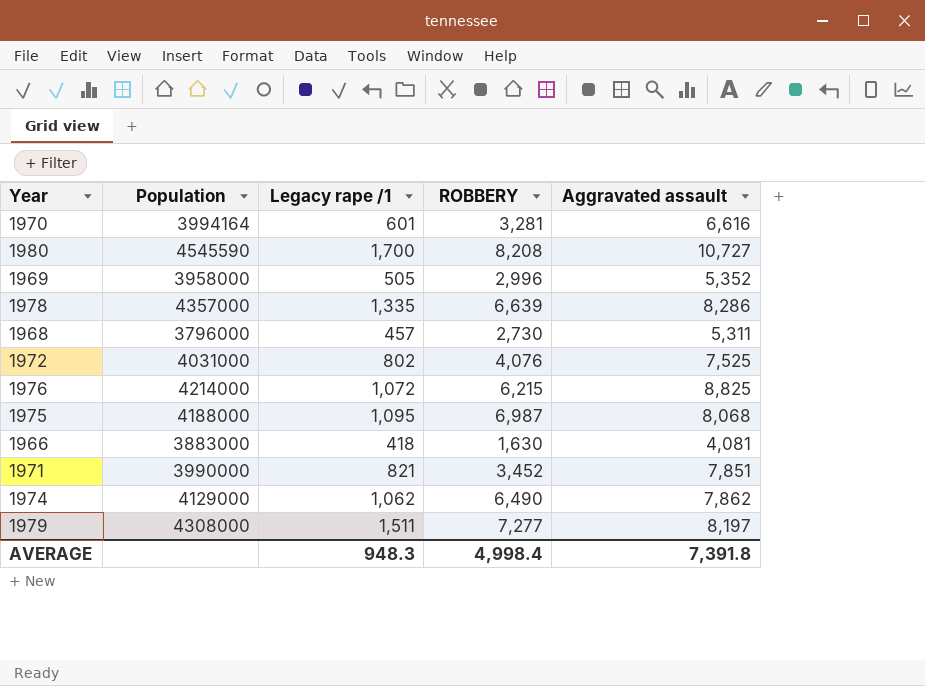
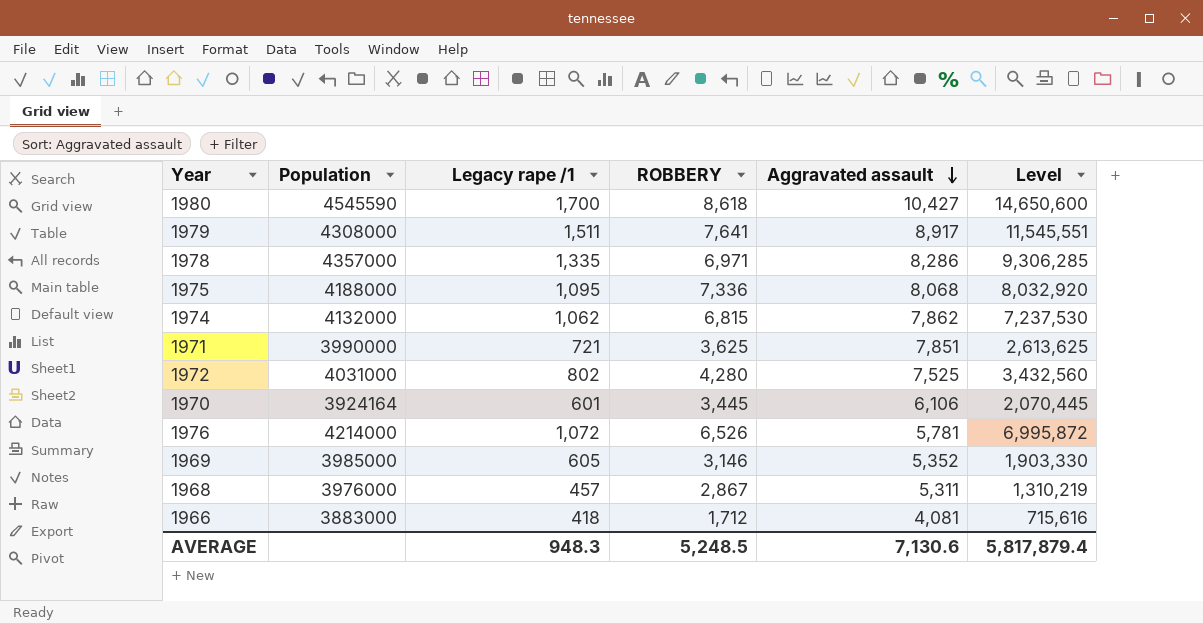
row order: none -> Aggravated assault descending
column Level | formula: none -> [Legacy rape /1] * [ROBBERY]
1980 | ROBBERY: 8,208 -> 8,618
1980 | Aggravated assault: 10,727 -> 10,427
1979 | ROBBERY: 7,277 -> 7,641
1979 | Aggravated assault: 8,197 -> 8,917
1978 | ROBBERY: 6,639 -> 6,971
1975 | ROBBERY: 6,987 -> 7,336
1974 | Population: 4129000 -> 4132000
1974 | ROBBERY: 6,490 -> 6,815
1971 | Legacy rape /1: 821 -> 721
1971 | ROBBERY: 3,452 -> 3,625
1972 | ROBBERY: 4,076 -> 4,280
1970 | Population: 3994164 -> 3924164
1970 | ROBBERY: 3,281 -> 3,445
1970 | Aggravated assault: 6,616 -> 6,106
1976 | ROBBERY: 6,215 -> 6,526
1976 | Aggravated assault: 8,825 -> 5,781
1969 | Population: 3958000 -> 3985000
1969 | Legacy rape /1: 505 -> 605
1969 | ROBBERY: 2,996 -> 3,146
1968 | Population: 3796000 -> 3976000
1968 | ROBBERY: 2,730 -> 2,867
1966 | ROBBERY: 1,630 -> 1,712
AVERAGE | ROBBERY: 4,998.4 -> 5,248.5
AVERAGE | Aggravated assault: 7,391.8 -> 7,130.6

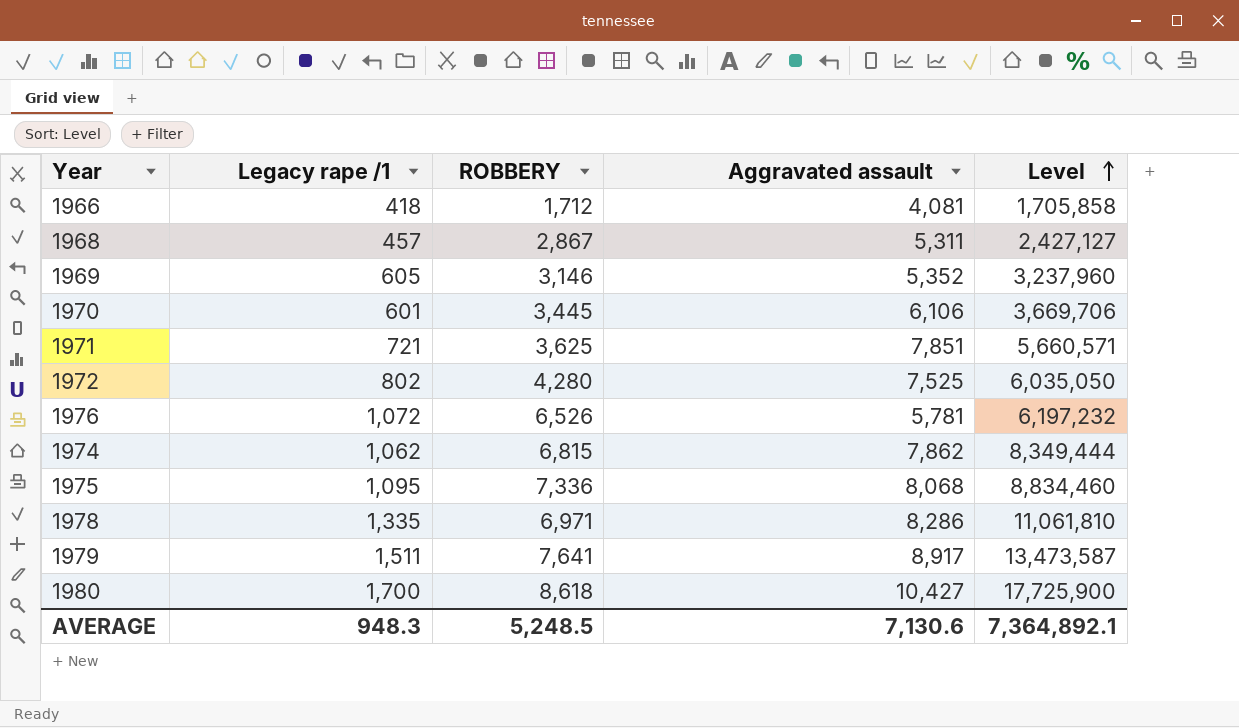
row order: Aggravated assault descending -> Level ascending
column Population | position: 2 -> none
column Level | formula: [Legacy rape /1] * [ROBBERY] -> [Legacy rape /1] * [Aggravated assault]
AVERAGE | Level: 5,817,879.4 -> 7,364,892.1

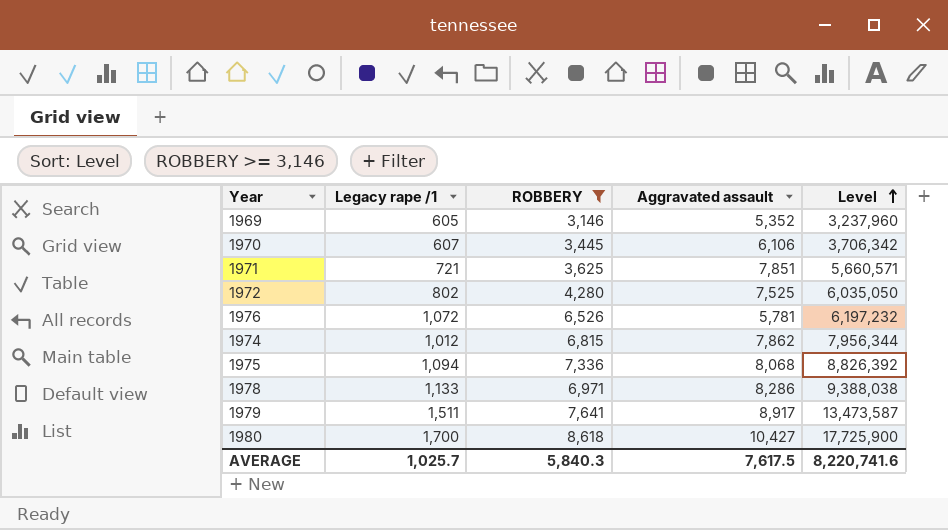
filter: none -> ROBBERY >= 3,146
1970 | Legacy rape /1: 601 -> 607
1970 | Level: 3,669,706 -> 3,706,342
1974 | Legacy rape /1: 1,062 -> 1,012
1974 | Level: 8,349,444 -> 7,956,344
1975 | Legacy rape /1: 1,095 -> 1,094
1975 | Level: 8,834,460 -> 8,826,392
1978 | Legacy rape /1: 1,335 -> 1,133
1978 | Level: 11,061,810 -> 9,388,038
AVERAGE | Legacy rape /1: 948.3 -> 1,025.7
AVERAGE | ROBBERY: 5,248.5 -> 5,840.3
AVERAGE | Aggravated assault: 7,130.6 -> 7,617.5
AVERAGE | Level: 7,364,892.1 -> 8,220,741.6

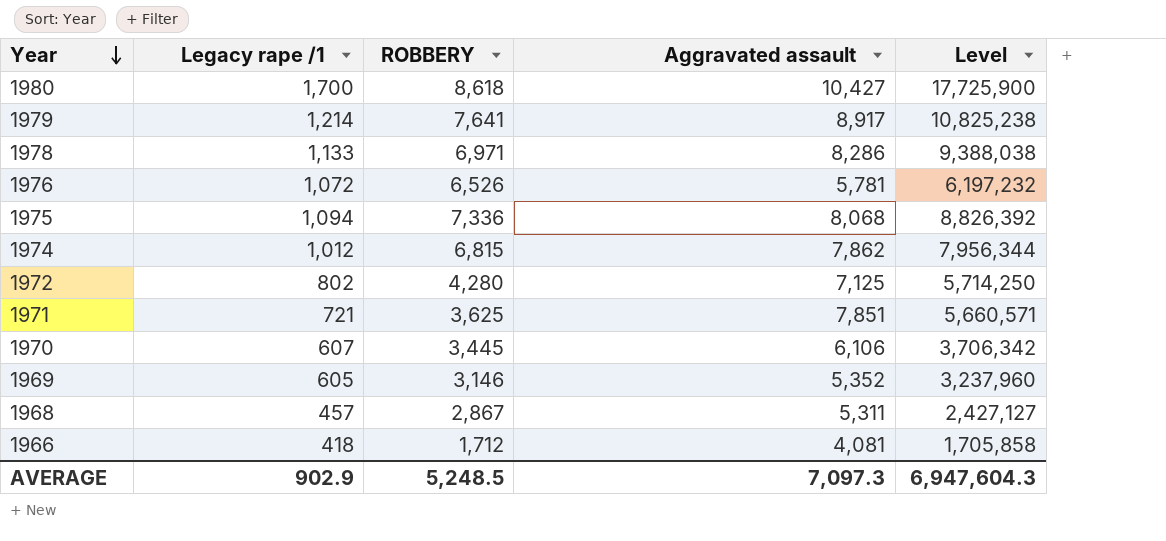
filter: ROBBERY >= 3,146 -> none
row order: Level ascending -> Year descending
1979 | Legacy rape /1: 1,511 -> 1,214
1979 | Level: 13,473,587 -> 10,825,238
1972 | Aggravated assault: 7,525 -> 7,125
1972 | Level: 6,035,050 -> 5,714,250
AVERAGE | Legacy rape /1: 1,025.7 -> 902.9
AVERAGE | ROBBERY: 5,840.3 -> 5,248.5
AVERAGE | Aggravated assault: 7,617.5 -> 7,097.3
AVERAGE | Level: 8,220,741.6 -> 6,947,604.3

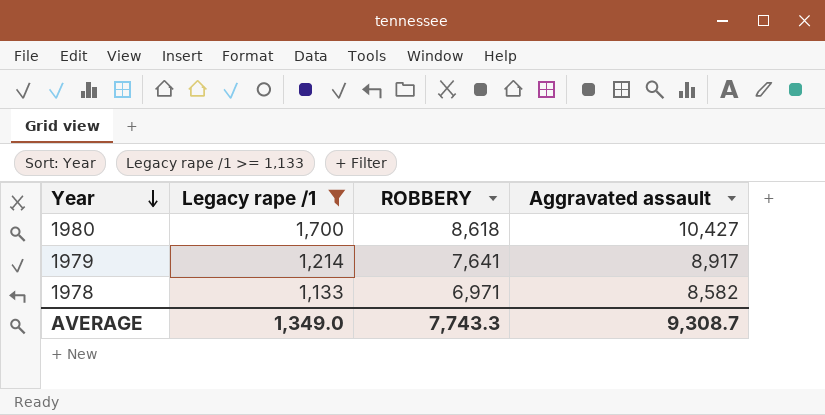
filter: none -> Legacy rape /1 >= 1,133
column Level | formula: [Legacy rape /1] * [Aggravated assault] -> none
1978 | Aggravated assault: 8,286 -> 8,582
AVERAGE | Legacy rape /1: 902.9 -> 1,349.0
AVERAGE | ROBBERY: 5,248.5 -> 7,743.3
AVERAGE | Aggravated assault: 7,097.3 -> 9,308.7

